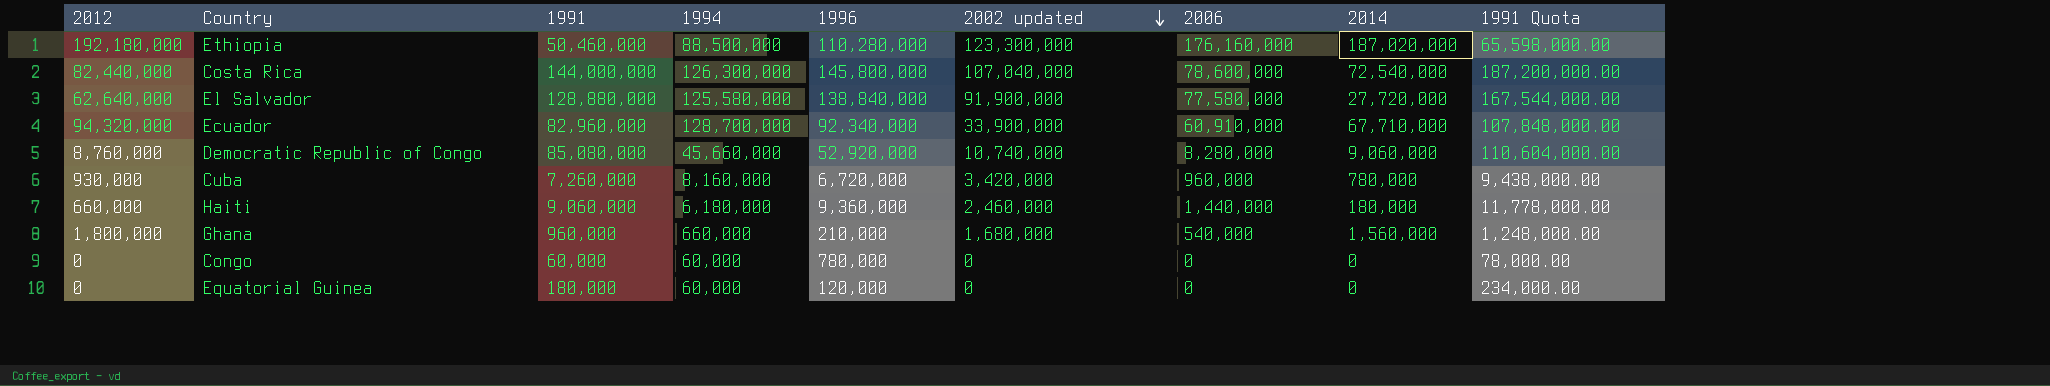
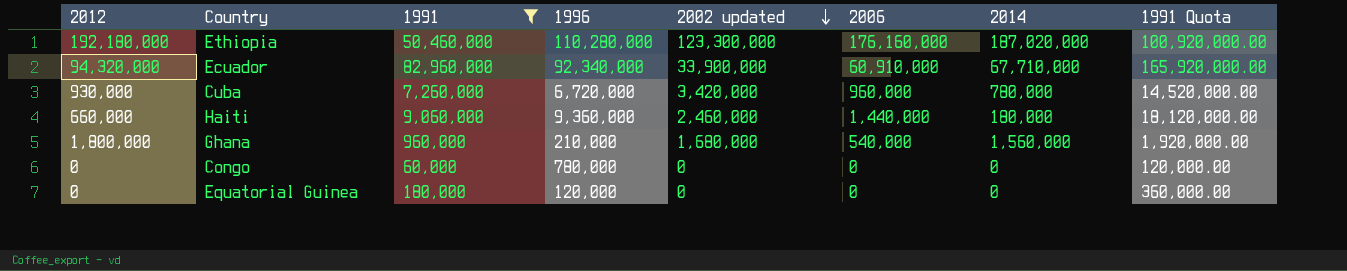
filter: none -> 1991 <= 82,960,000
column 1994 | position: 4 -> none
column 1991 Quota | formula: [1991] * 1.3 -> [1991] * 2

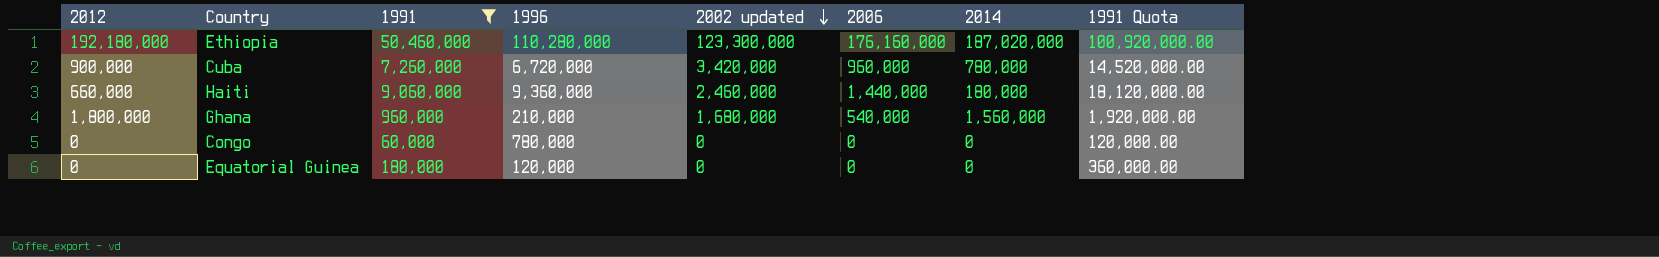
row Ecuador: 94,320,000 | 82,960,000 | 92,340,000 | 33,900,000 | 60,910,000 | 67,710,000 | 165,920,000.00 -> none
Cuba | 2012: 930,000 -> 900,000

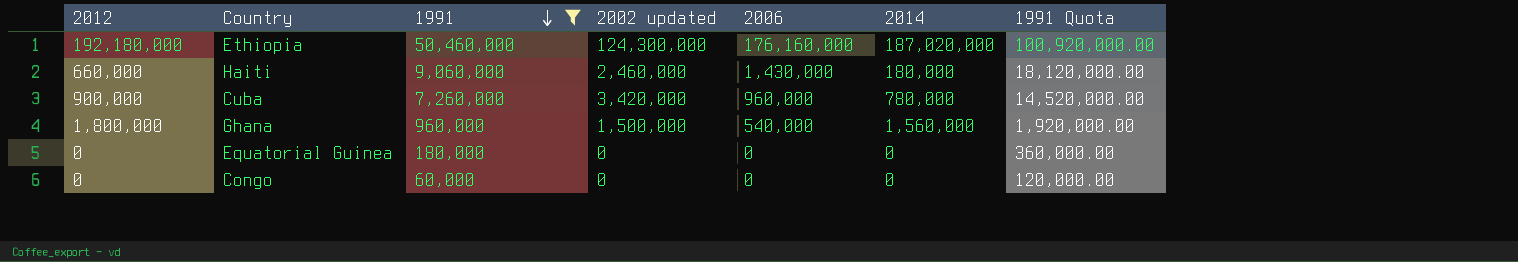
row order: 2002 updated descending -> 1991 descending
column 1996 | position: 4 -> none
Ethiopia | 2002 updated: 123,300,000 -> 124,300,000
Haiti | 2006: 1,440,000 -> 1,430,000
Ghana | 2002 updated: 1,680,000 -> 1,500,000

